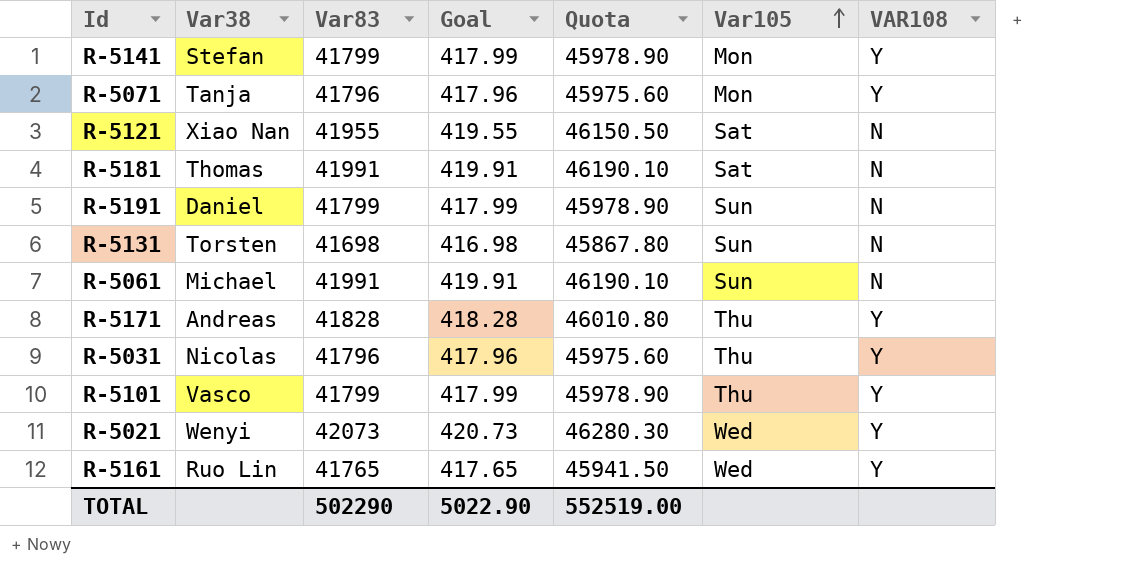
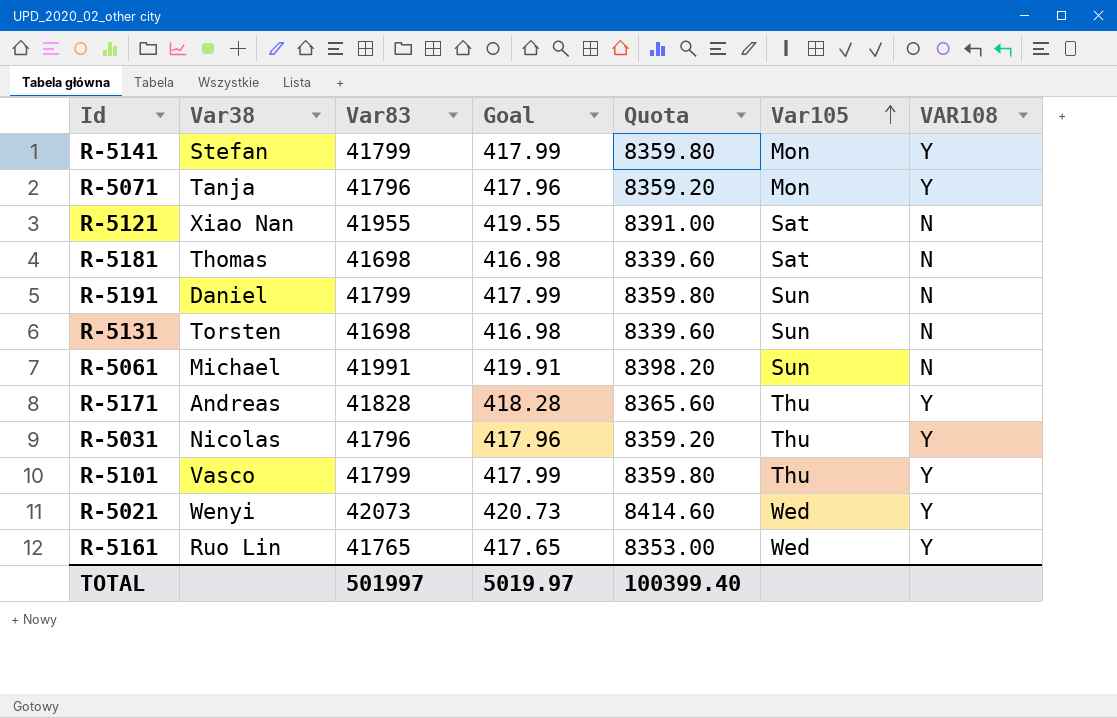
column Quota | formula: [Var83] * 1.1 -> [Var83] * 0.2
R-5181 | Var83: 41991 -> 41698
R-5181 | Goal: 419.91 -> 416.98
TOTAL | Var83: 502290 -> 501997
TOTAL | Goal: 5022.90 -> 5019.97
TOTAL | Quota: 552519.00 -> 100399.40

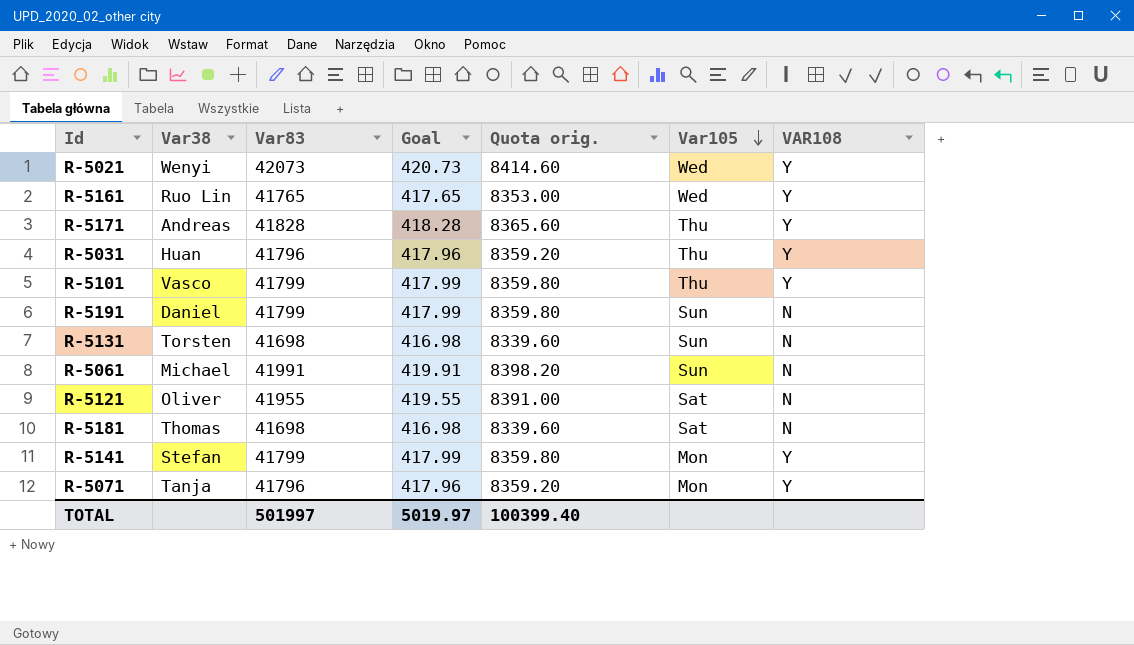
row order: Var105 ascending -> Var105 descending
column name: Quota -> Quota orig.
R-5031 | Var38: Nicolas -> Huan
R-5121 | Var38: Xiao Nan -> Oliver

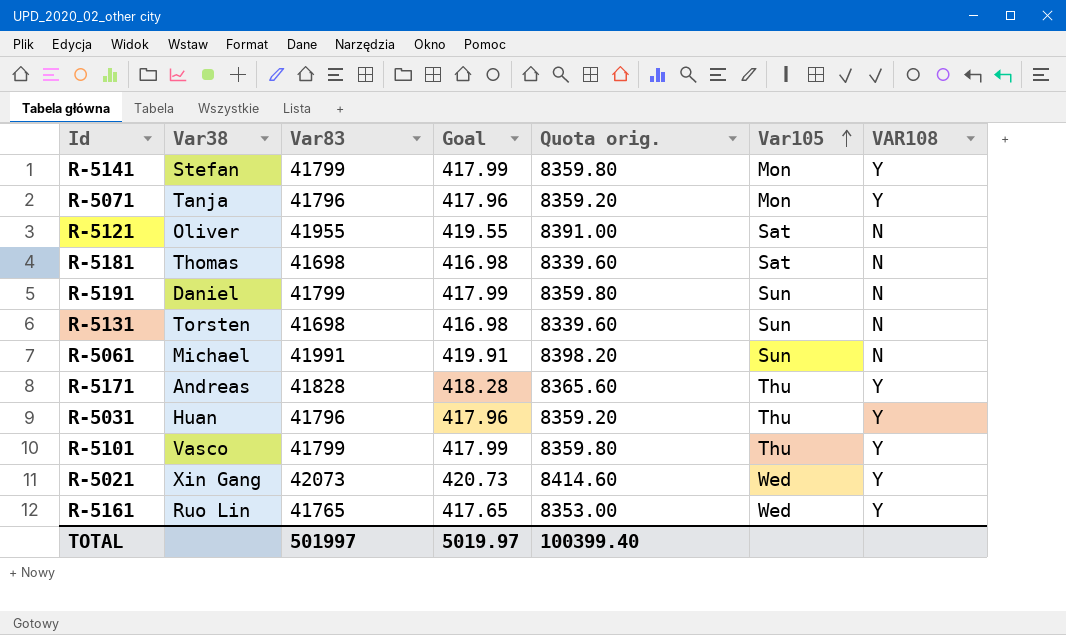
row order: Var105 descending -> Var105 ascending
R-5021 | Var38: Wenyi -> Xin Gang

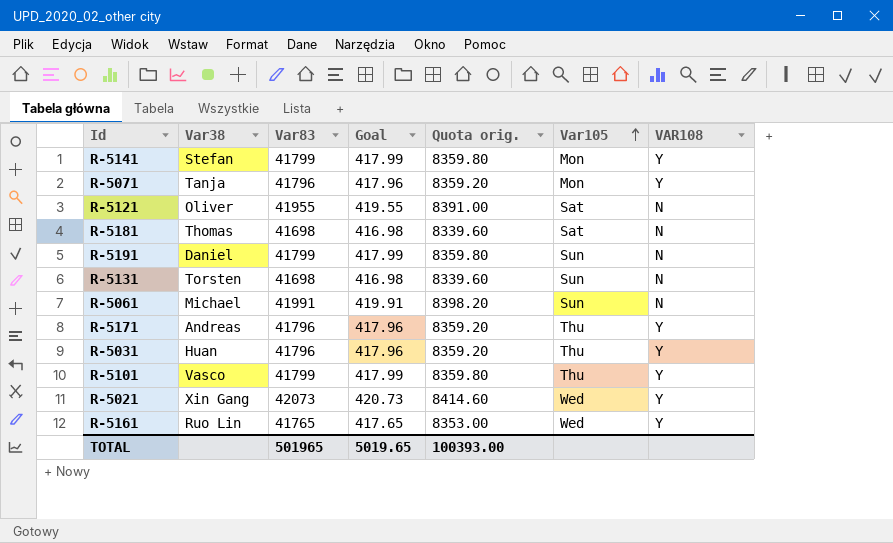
R-5171 | Var83: 41828 -> 41796
R-5171 | Goal: 418.28 -> 417.96
R-5171 | Quota orig.: 8365.60 -> 8359.20
TOTAL | Var83: 501997 -> 501965
TOTAL | Goal: 5019.97 -> 5019.65
TOTAL | Quota orig.: 100399.40 -> 100393.00

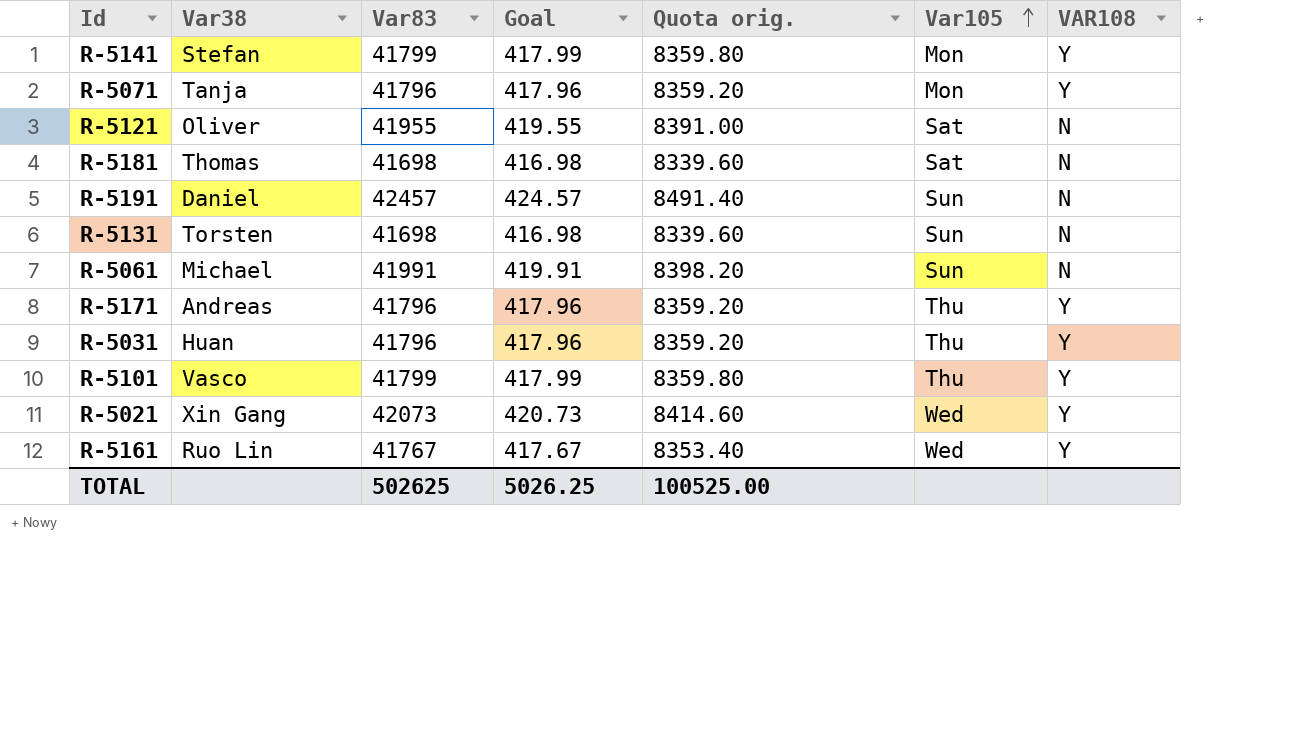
R-5191 | Var83: 41799 -> 42457
R-5191 | Goal: 417.99 -> 424.57
R-5191 | Quota orig.: 8359.80 -> 8491.40
R-5161 | Var83: 41765 -> 41767
R-5161 | Goal: 417.65 -> 417.67
R-5161 | Quota orig.: 8353.00 -> 8353.40
TOTAL | Var83: 501965 -> 502625
TOTAL | Goal: 5019.65 -> 5026.25
TOTAL | Quota orig.: 100393.00 -> 100525.00

